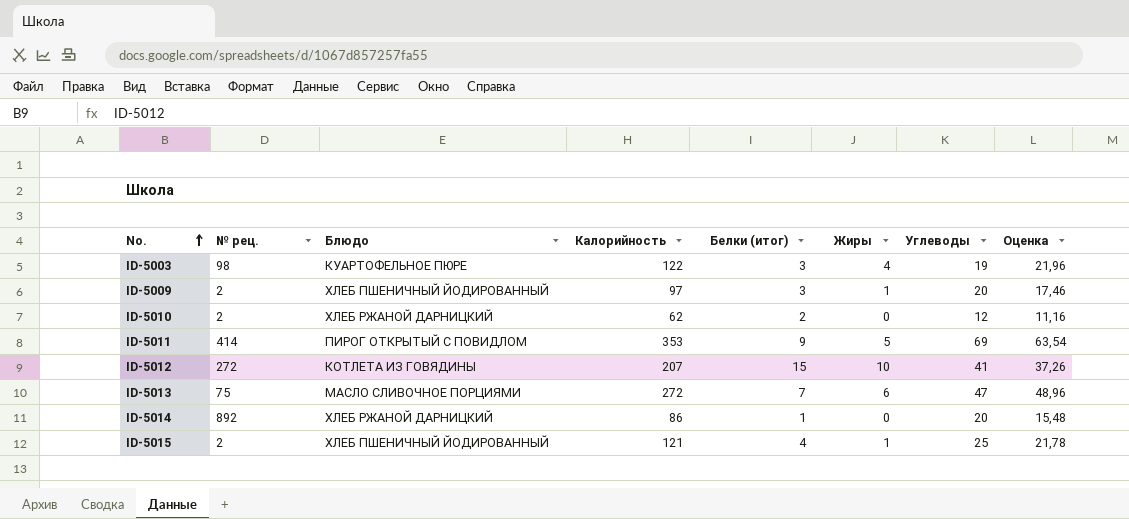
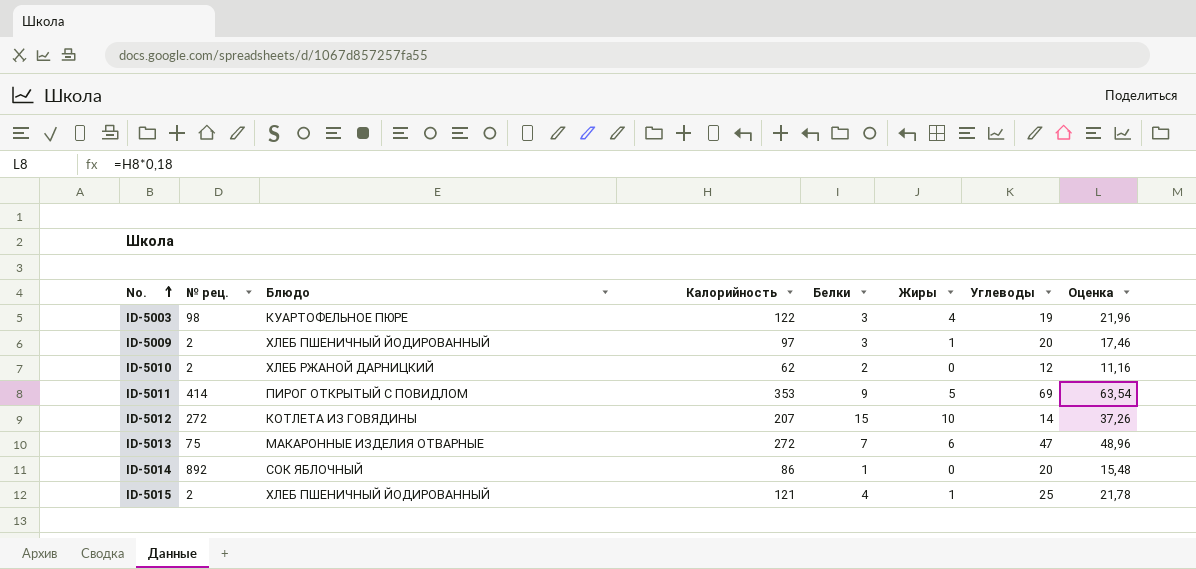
column name: Белки (итог) -> Белки
ID-5012 | Углеводы: 41 -> 14
ID-5013 | Блюдо: МАСЛО СЛИВОЧНОЕ ПОРЦИЯМИ -> МАКАРОННЫЕ ИЗДЕЛИЯ ОТВАРНЫЕ
ID-5014 | Блюдо: ХЛЕБ РЖАНОЙ ДАРНИЦКИЙ -> СОК ЯБЛОЧНЫЙ

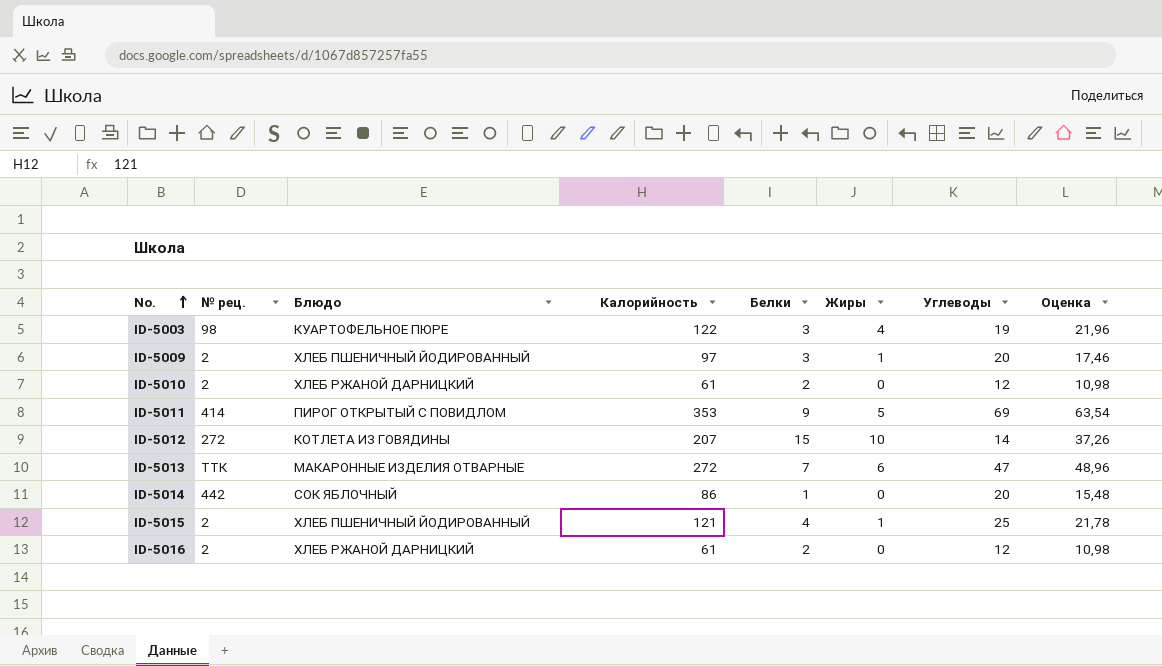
ID-5010 | Калорийность: 62 -> 61
ID-5010 | Оценка: 11,16 -> 10,98
ID-5013 | № рец.: 75 -> ТТК
ID-5014 | № рец.: 892 -> 442
row ID-5016: none -> 2 | ХЛЕБ РЖАНОЙ ДАРНИЦКИЙ | 61 | 2 | 0 | 12 | 10,98

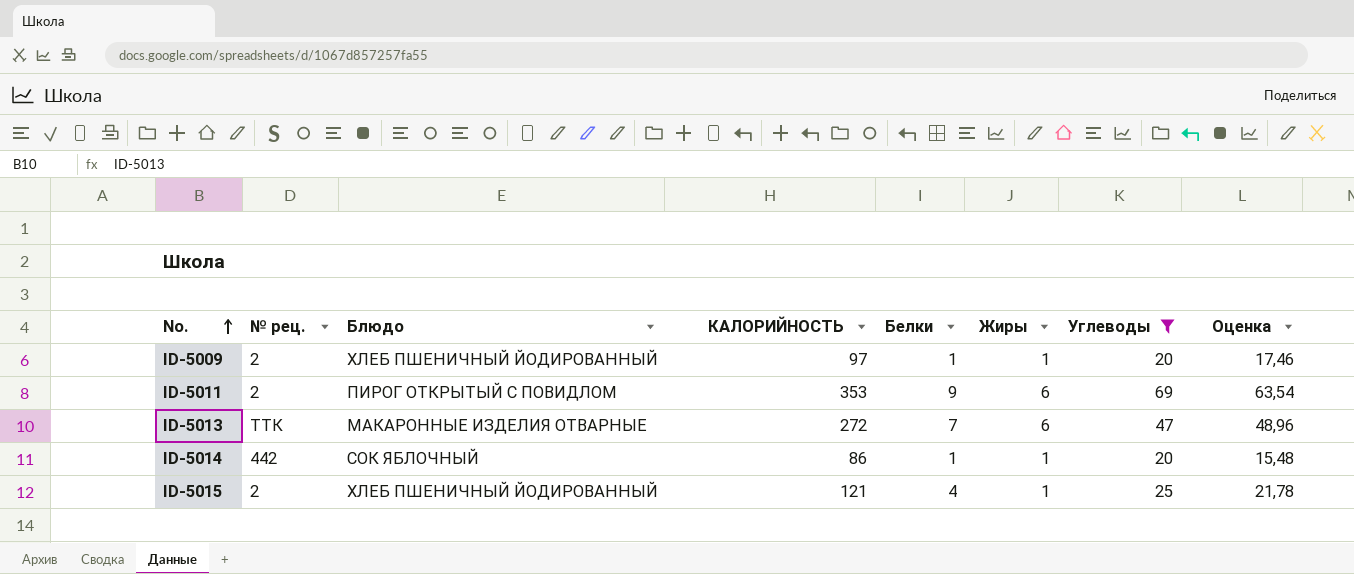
filter: none -> Углеводы >= 20
column name: Калорийность -> КАЛОРИЙНОСТЬ
ID-5009 | Белки: 3 -> 1
ID-5011 | № рец.: 414 -> 2
ID-5011 | Жиры: 5 -> 6
ID-5014 | Жиры: 0 -> 1

